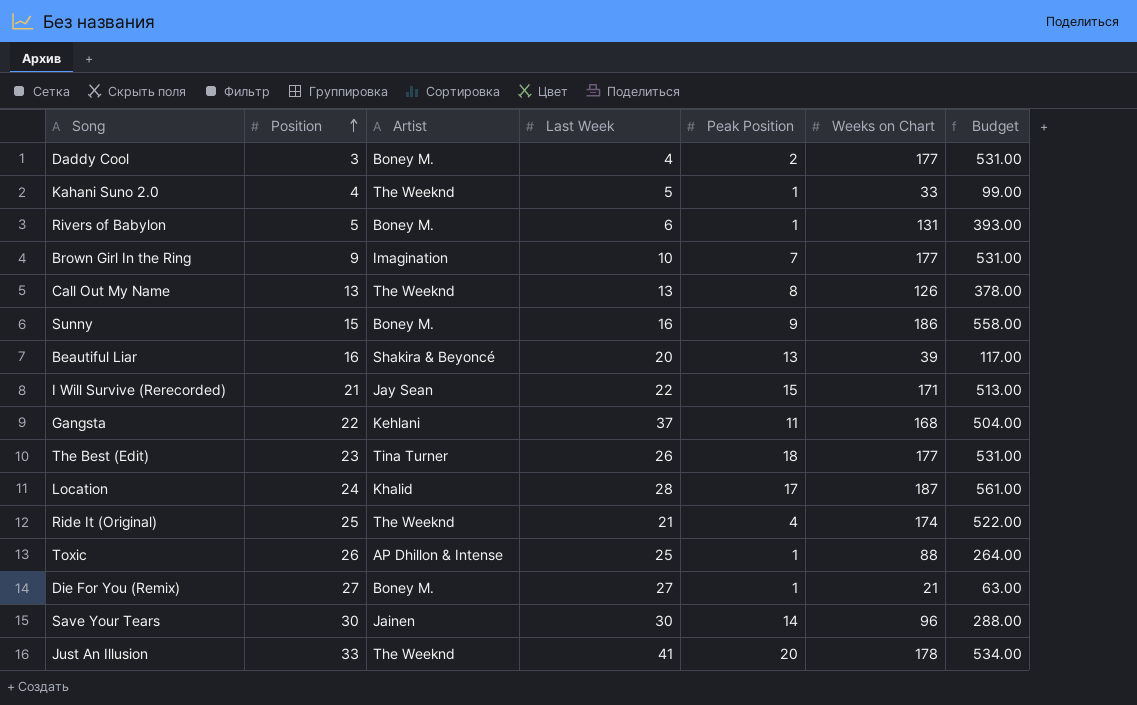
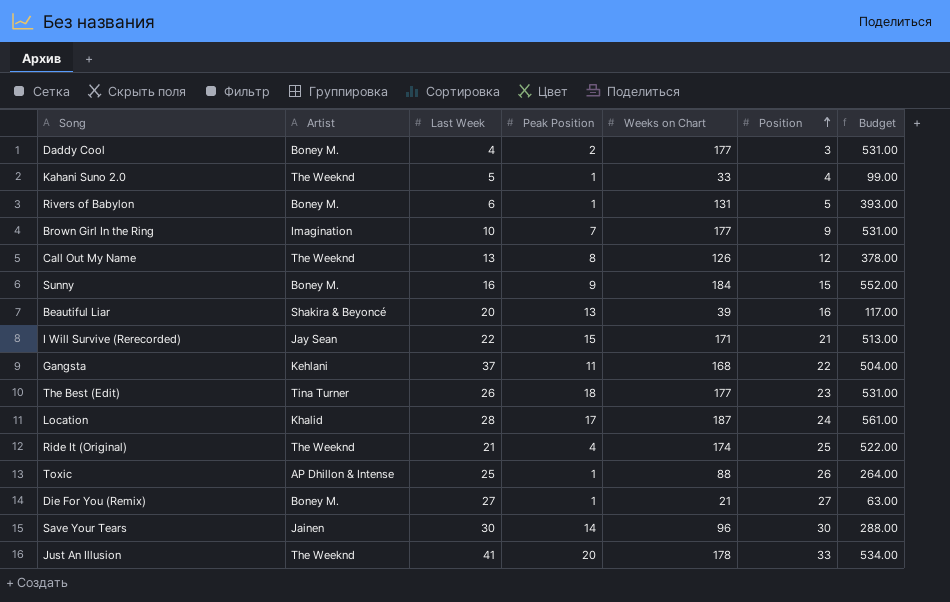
column Position | position: 2 -> 6
Call Out My Name | Position: 13 -> 12
Sunny | Weeks on Chart: 186 -> 184
Sunny | Budget: 558.00 -> 552.00

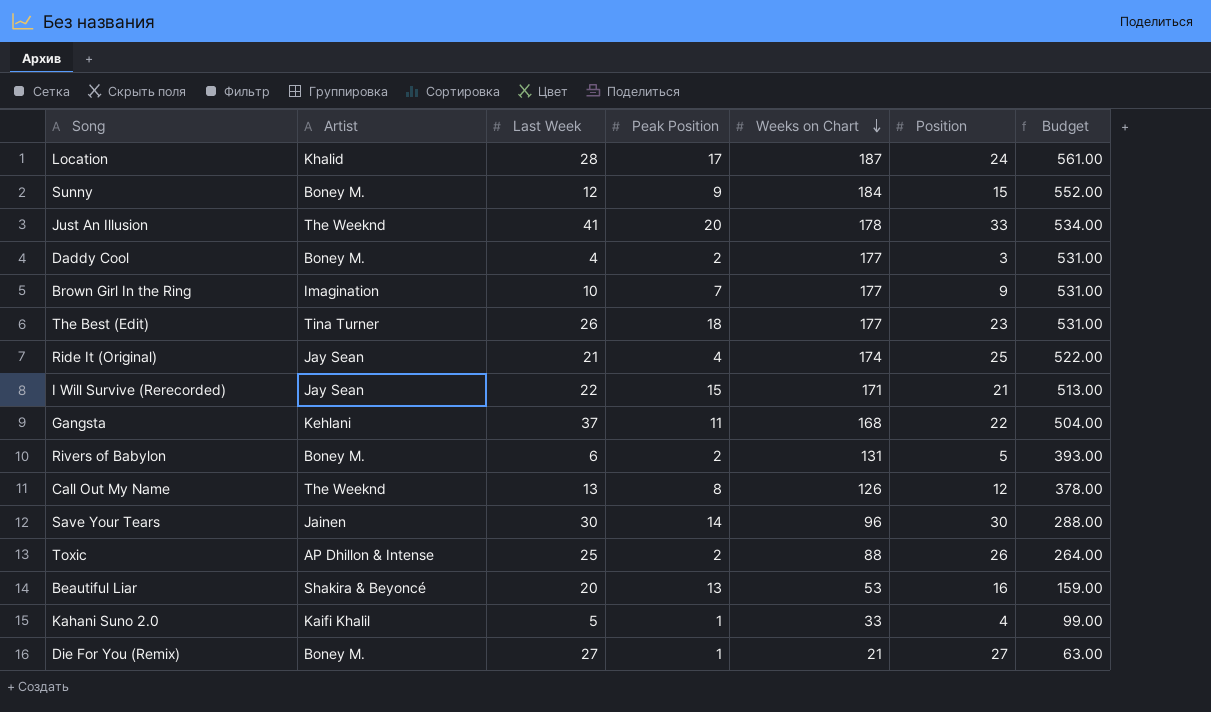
row order: Position ascending -> Weeks on Chart descending
Sunny | Last Week: 16 -> 12
Ride It (Original) | Artist: The Weeknd -> Jay Sean
Rivers of Babylon | Peak Position: 1 -> 2
Toxic | Peak Position: 1 -> 2
Beautiful Liar | Weeks on Chart: 39 -> 53
Beautiful Liar | Budget: 117.00 -> 159.00
Kahani Suno 2.0 | Artist: The Weeknd -> Kaifi Khalil

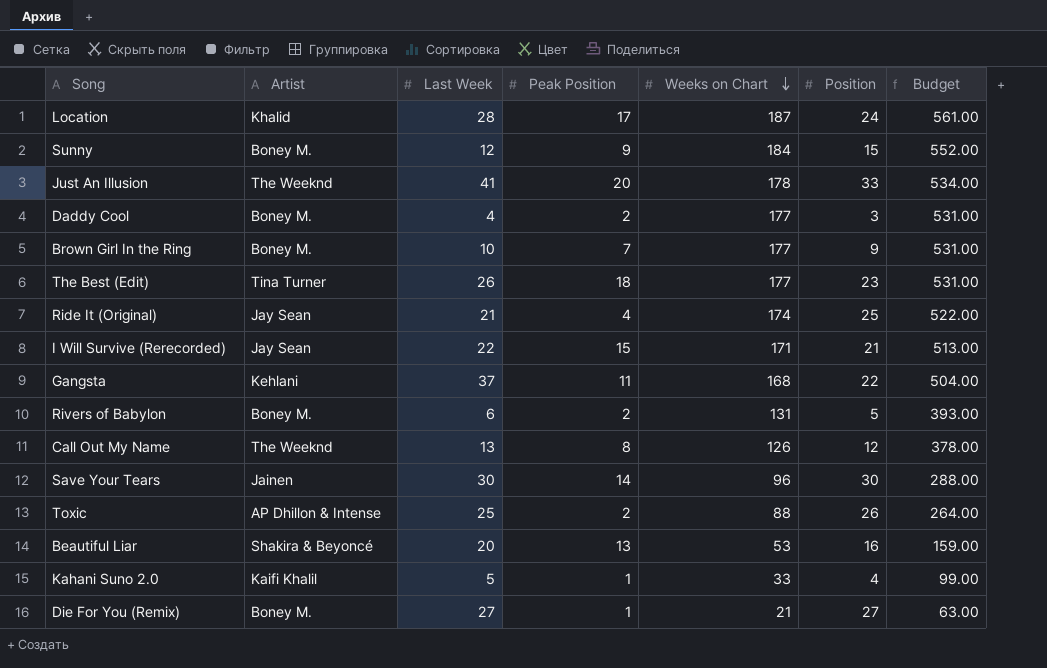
Brown Girl In the Ring | Artist: Imagination -> Boney M.

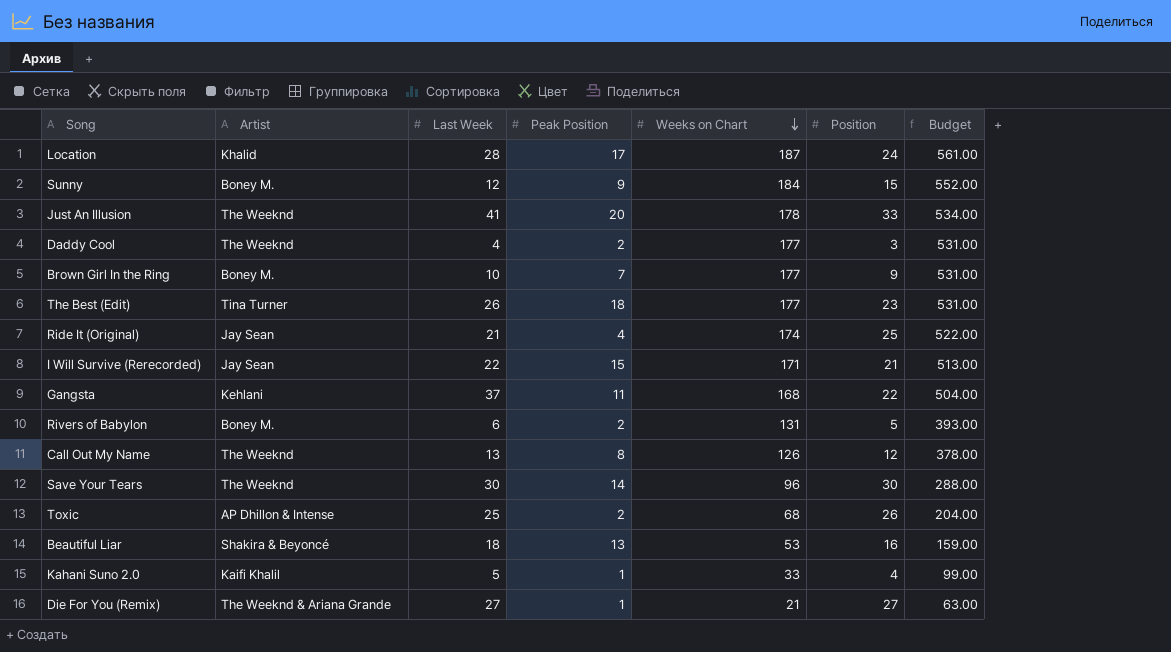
Daddy Cool | Artist: Boney M. -> The Weeknd
Save Your Tears | Artist: Jainen -> The Weeknd
Toxic | Weeks on Chart: 88 -> 68
Toxic | Budget: 264.00 -> 204.00
Beautiful Liar | Last Week: 20 -> 18
Die For You (Remix) | Artist: Boney M. -> The Weeknd & Ariana Grande

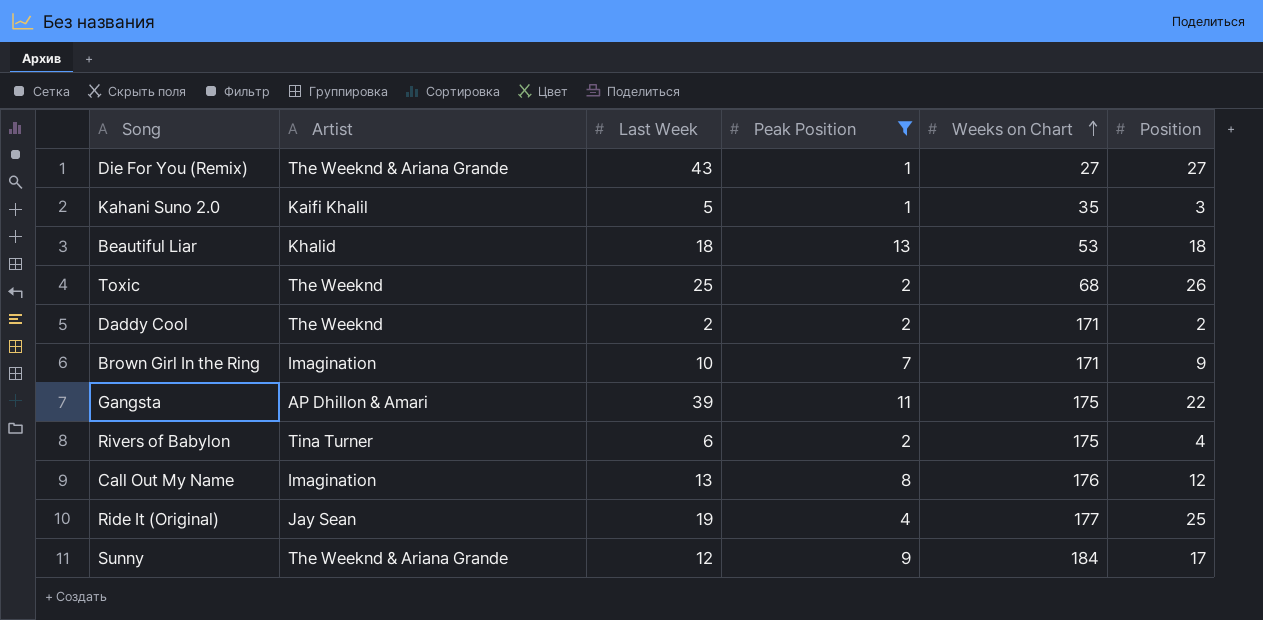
filter: none -> Peak Position <= 13
row order: Weeks on Chart descending -> Weeks on Chart ascending
column Budget | formula: [Weeks on Chart] * 3 -> none
Die For You (Remix) | Last Week: 27 -> 43
Die For You (Remix) | Weeks on Chart: 21 -> 27
Kahani Suno 2.0 | Weeks on Chart: 33 -> 35
Kahani Suno 2.0 | Position: 4 -> 3
Beautiful Liar | Artist: Shakira & Beyoncé -> Khalid
Beautiful Liar | Position: 16 -> 18
Toxic | Artist: AP Dhillon & Intense -> The Weeknd
Daddy Cool | Last Week: 4 -> 2
Daddy Cool | Weeks on Chart: 177 -> 171
Daddy Cool | Position: 3 -> 2
Brown Girl In the Ring | Artist: Boney M. -> Imagination
Brown Girl In the Ring | Weeks on Chart: 177 -> 171
Gangsta | Artist: Kehlani -> AP Dhillon & Amari
Gangsta | Last Week: 37 -> 39
Gangsta | Weeks on Chart: 168 -> 175
Rivers of Babylon | Artist: Boney M. -> Tina Turner
Rivers of Babylon | Weeks on Chart: 131 -> 175
Rivers of Babylon | Position: 5 -> 4
Call Out My Name | Artist: The Weeknd -> Imagination
Call Out My Name | Weeks on Chart: 126 -> 176
Ride It (Original) | Last Week: 21 -> 19
Ride It (Original) | Weeks on Chart: 174 -> 177
Sunny | Artist: Boney M. -> The Weeknd & Ariana Grande
Sunny | Position: 15 -> 17

